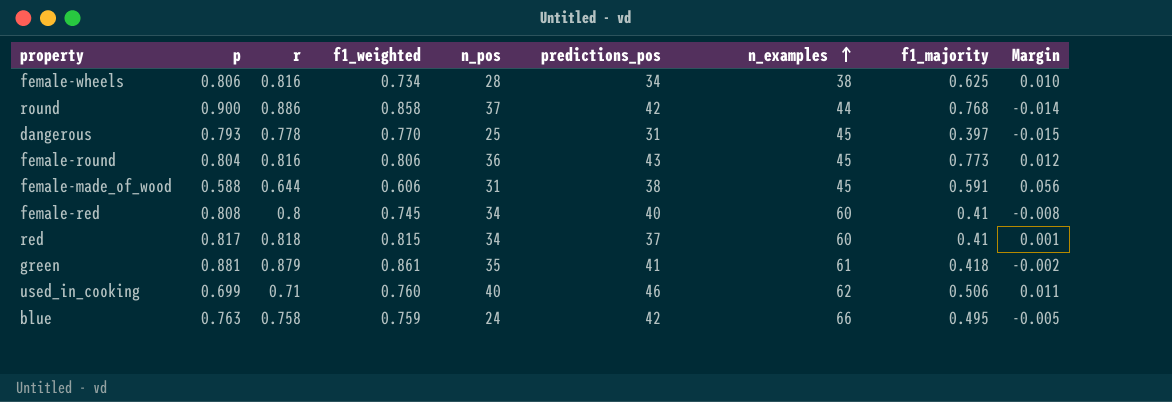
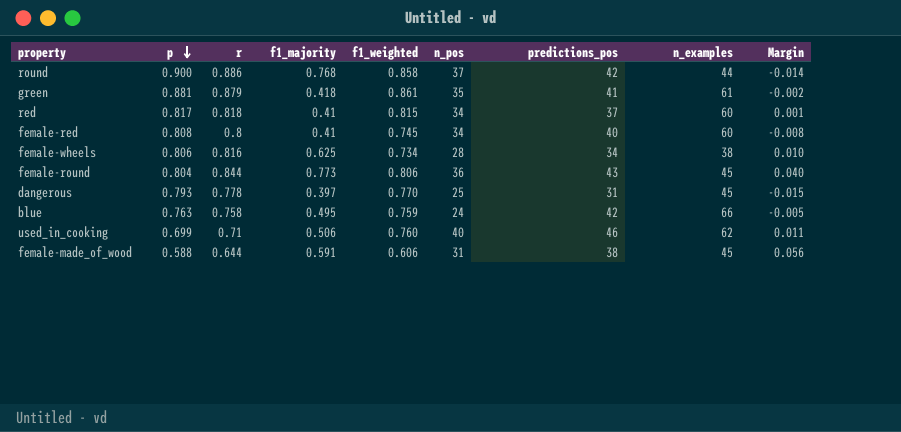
row order: n_examples ascending -> p descending
column f1_majority | position: 8 -> 4
female-round | r: 0.816 -> 0.844
female-round | Margin: 0.012 -> 0.040

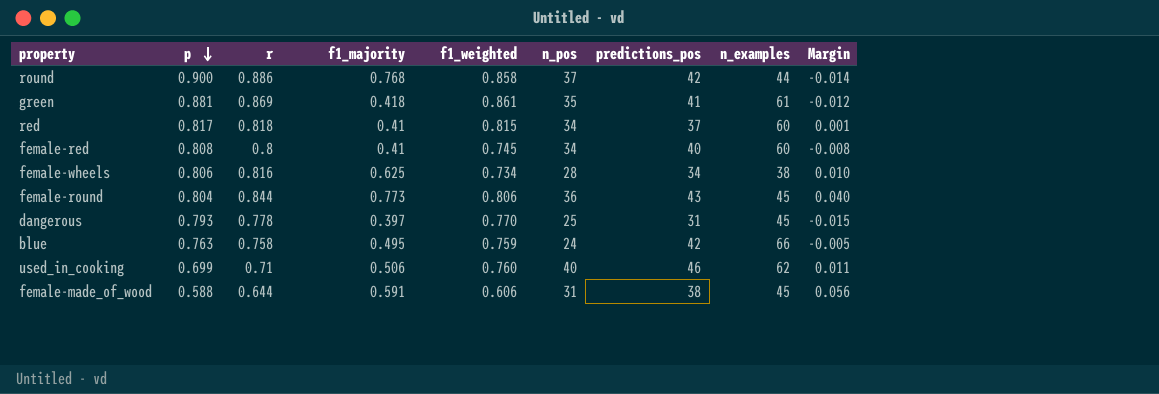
green | r: 0.879 -> 0.869
green | Margin: -0.002 -> -0.012

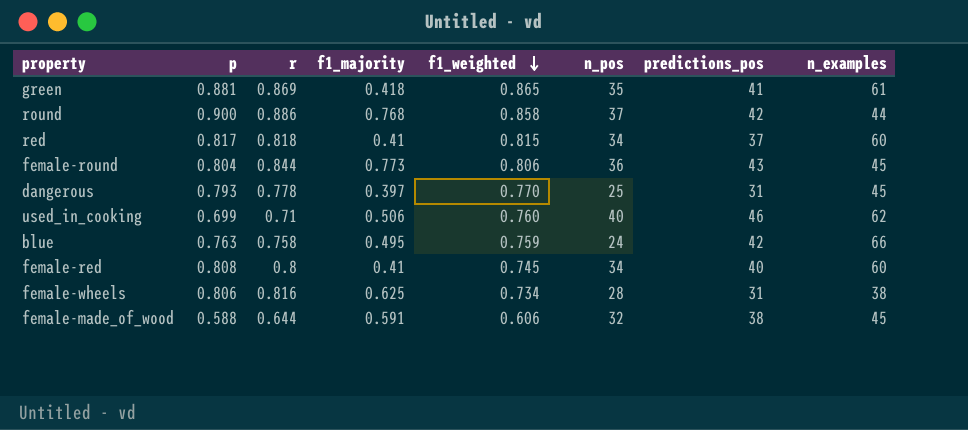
row order: p descending -> f1_weighted descending
column Margin | formula: [r] - [p] -> none
green | f1_weighted: 0.861 -> 0.865
female-wheels | predictions_pos: 34 -> 31
female-made_of_wood | n_pos: 31 -> 32

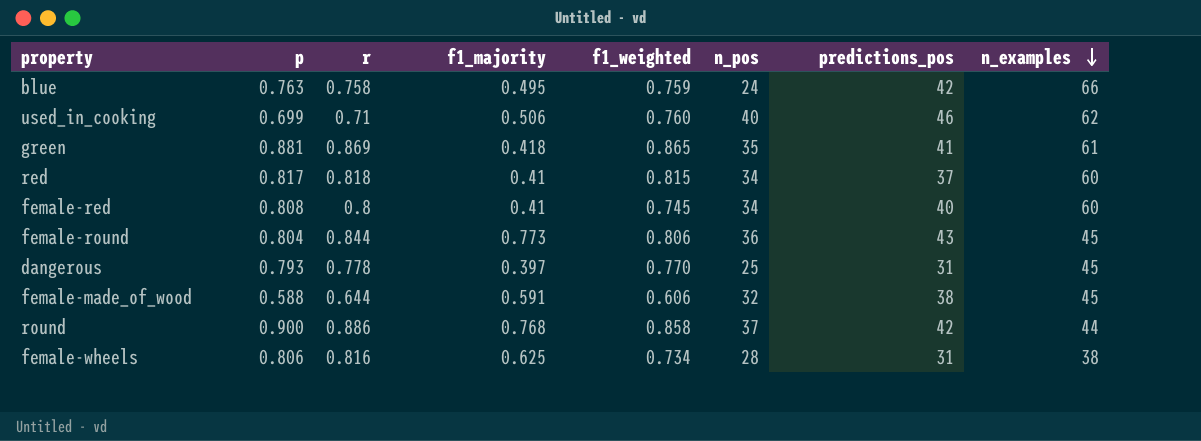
row order: f1_weighted descending -> n_examples descending

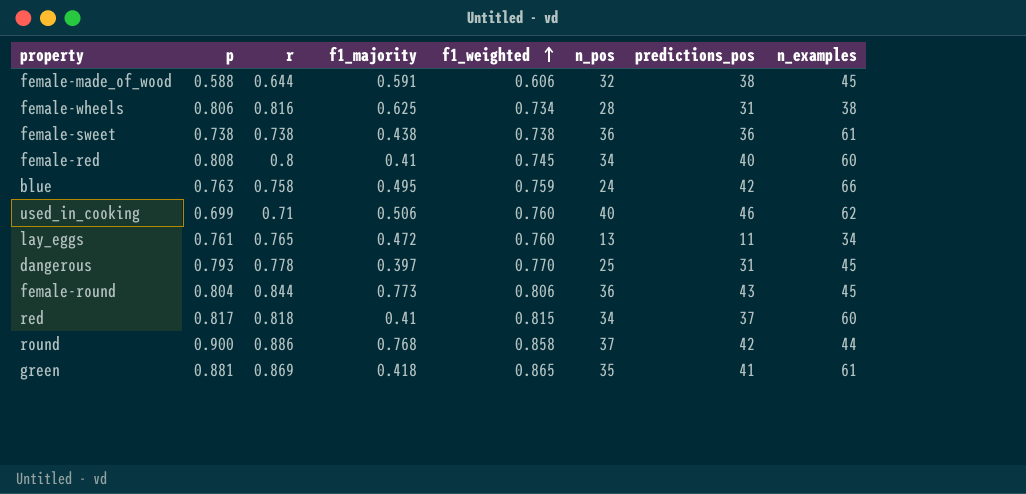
row order: n_examples descending -> f1_weighted ascending
row female-sweet: none -> 0.738 | 0.738 | 0.438 | 0.738 | 36 | 36 | 61
row lay_eggs: none -> 0.761 | 0.765 | 0.472 | 0.760 | 13 | 11 | 34

